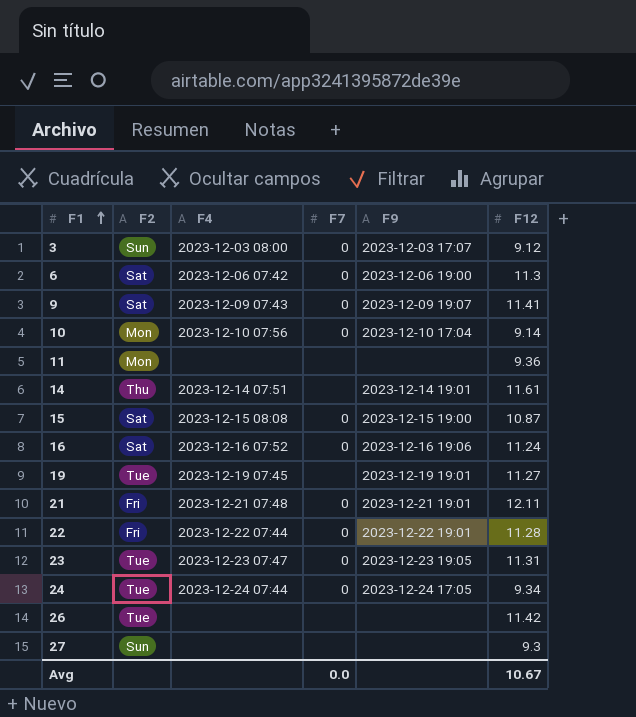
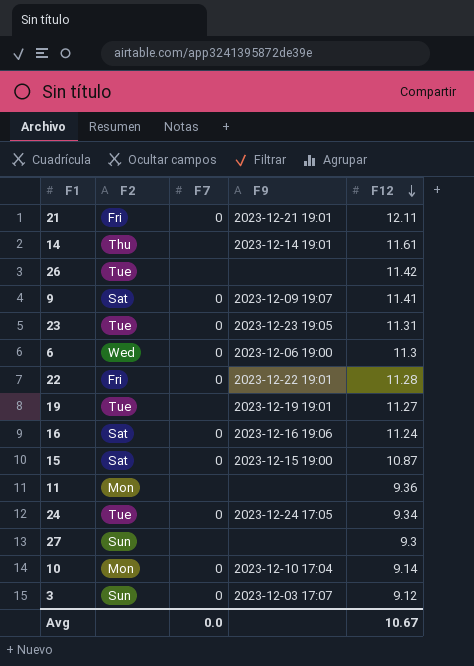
row order: F1 ascending -> F12 descending
column F4 | position: 3 -> none
6 | F2: Sat -> Wed

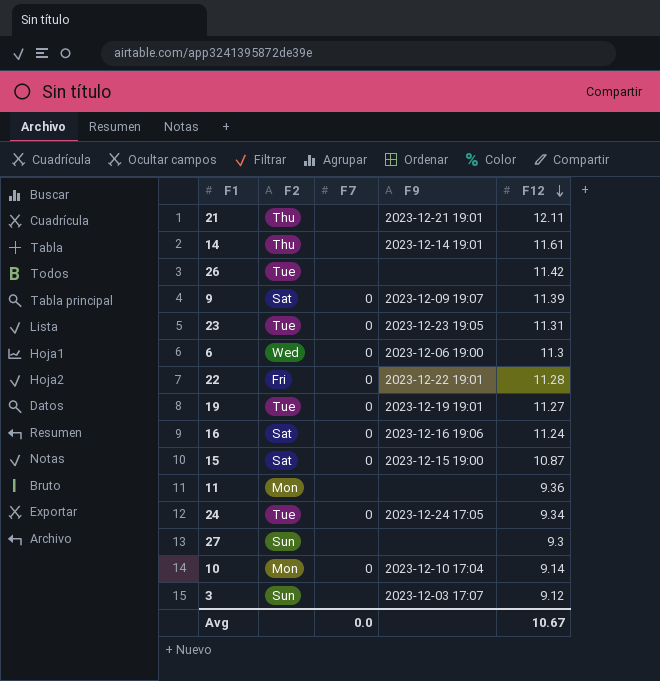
21 | F2: Fri -> Thu
21 | F7: 0 -> none
9 | F12: 11.41 -> 11.39
19 | F7: none -> 0
3 | F7: 0 -> none

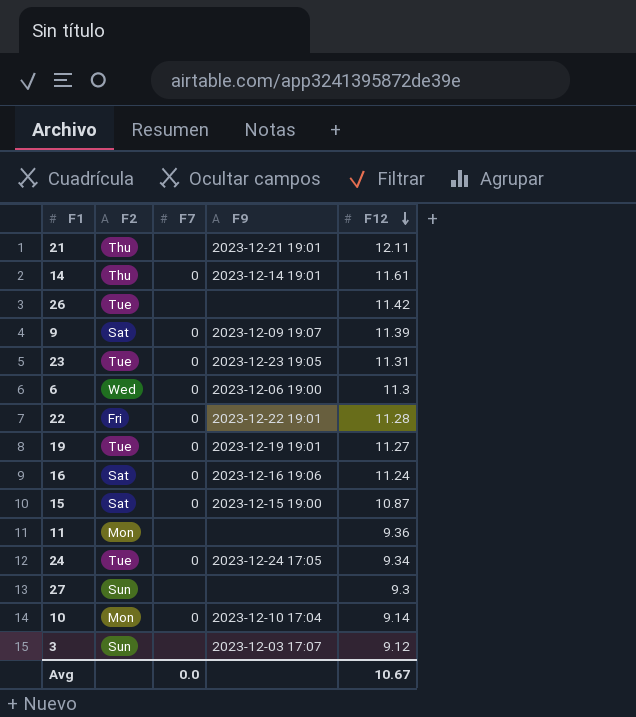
14 | F7: none -> 0

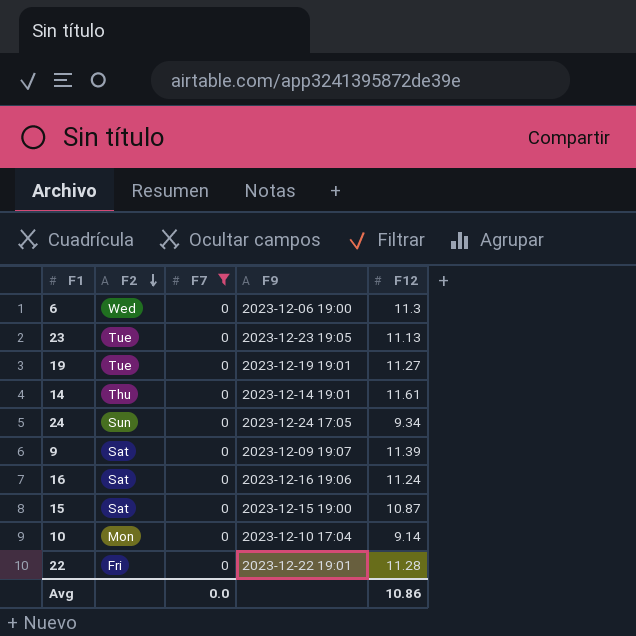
filter: none -> F7 = 0
row order: F12 descending -> F2 descending
23 | F12: 11.31 -> 11.13
24 | F2: Tue -> Sun
Avg | F12: 10.67 -> 10.86

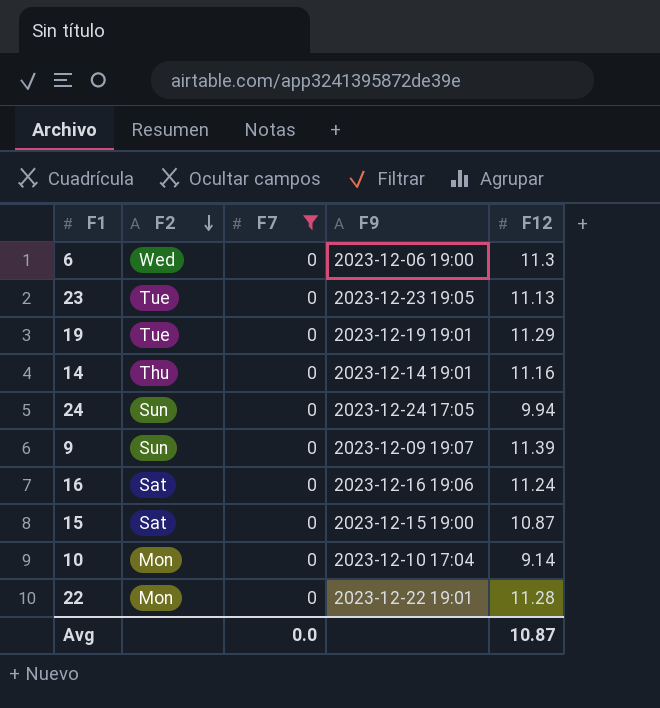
19 | F12: 11.27 -> 11.29
14 | F12: 11.61 -> 11.16
24 | F12: 9.34 -> 9.94
9 | F2: Sat -> Sun
22 | F2: Fri -> Mon
Avg | F12: 10.86 -> 10.87

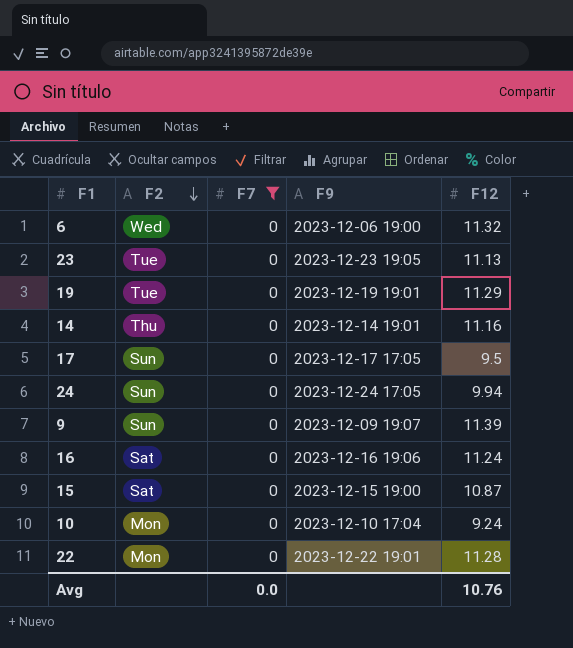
6 | F12: 11.3 -> 11.32
row 17: none -> Sun | 0 | 2023-12-17 17:05 | 9.5
10 | F12: 9.14 -> 9.24
Avg | F12: 10.87 -> 10.76

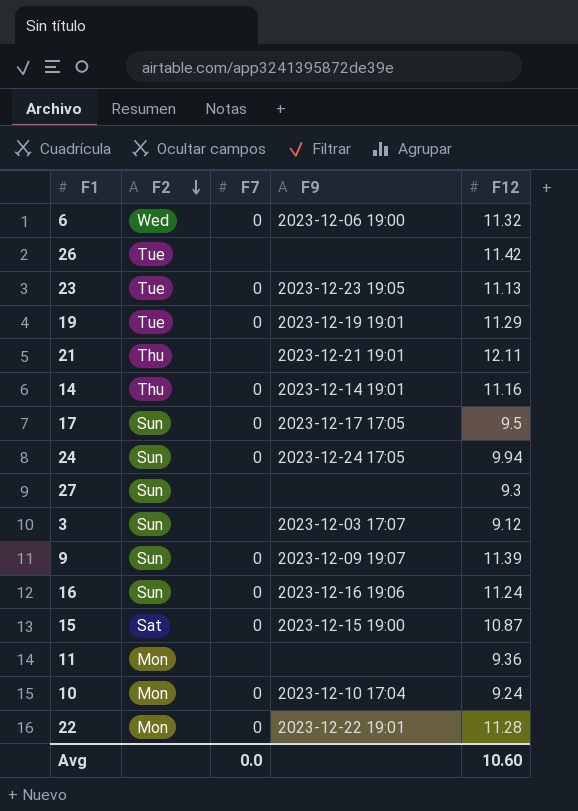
filter: F7 = 0 -> none
16 | F2: Sat -> Sun
Avg | F12: 10.76 -> 10.60

